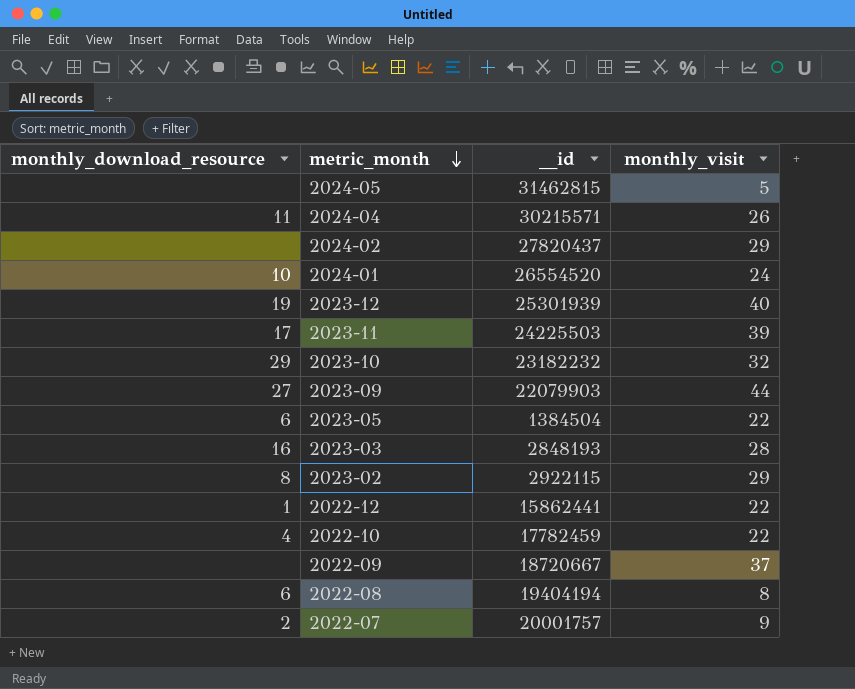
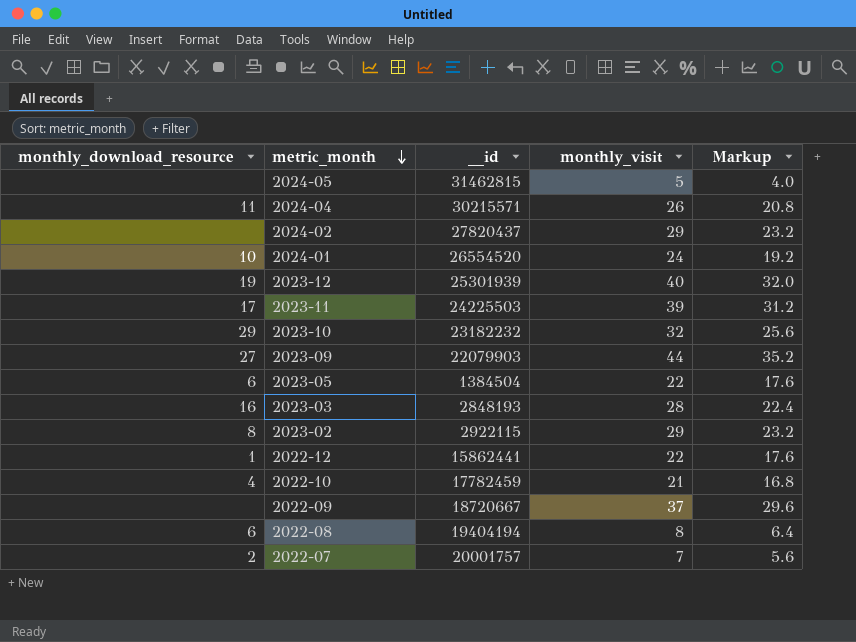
column Markup | formula: none -> [monthly_visit] * 0.8
2022-10 | monthly_visit: 22 -> 21
2022-07 | monthly_visit: 9 -> 7

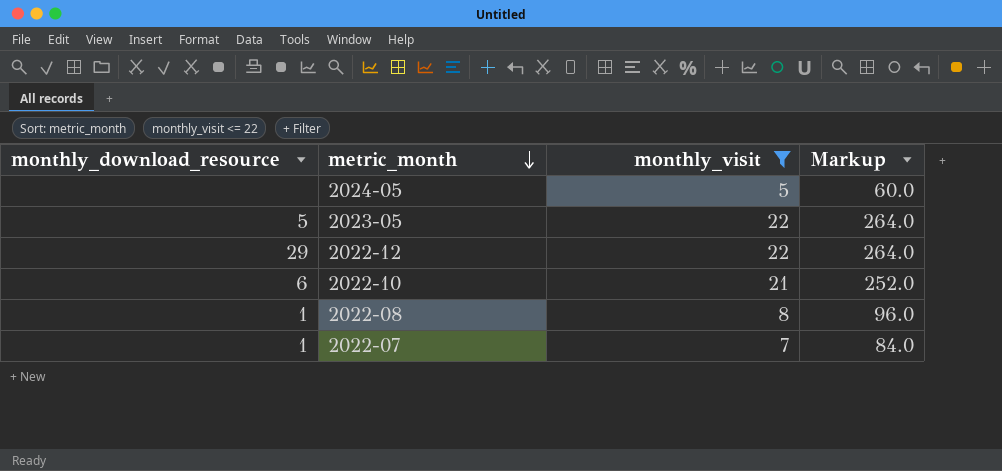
filter: none -> monthly_visit <= 22
column __id | position: 3 -> none
column Markup | formula: [monthly_visit] * 0.8 -> [monthly_visit] * 12
2023-05 | monthly_download_resource: 6 -> 5
2022-12 | monthly_download_resource: 1 -> 29
2022-10 | monthly_download_resource: 4 -> 6
2022-08 | monthly_download_resource: 6 -> 1
2022-07 | monthly_download_resource: 2 -> 1

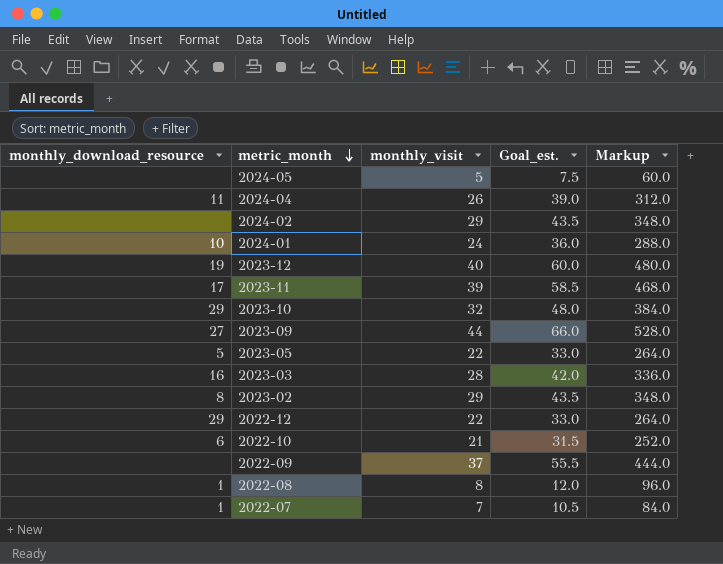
filter: monthly_visit <= 22 -> none
column Goal_est. | formula: none -> [monthly_visit] * 1.5

